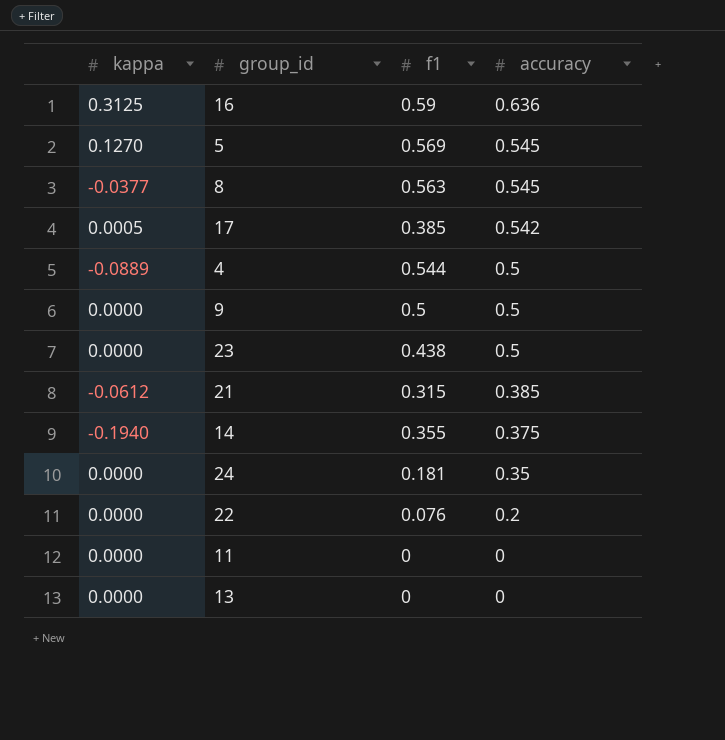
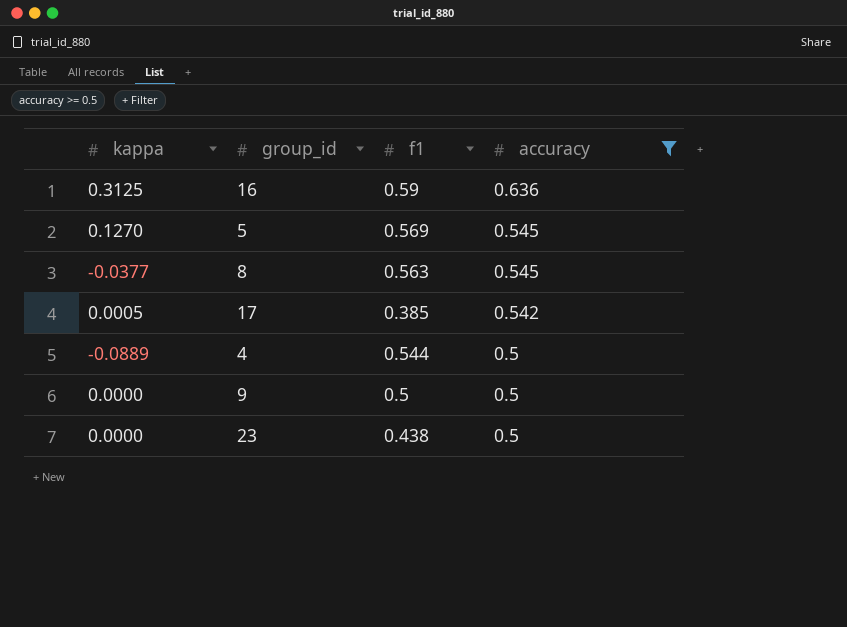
filter: none -> accuracy >= 0.5

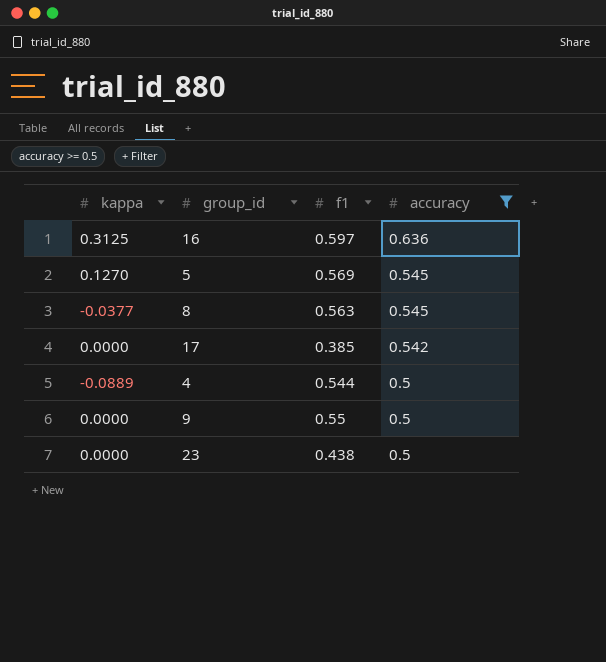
16 | f1: 0.59 -> 0.597
17 | kappa: 0.0005 -> 0.0000
9 | f1: 0.5 -> 0.55

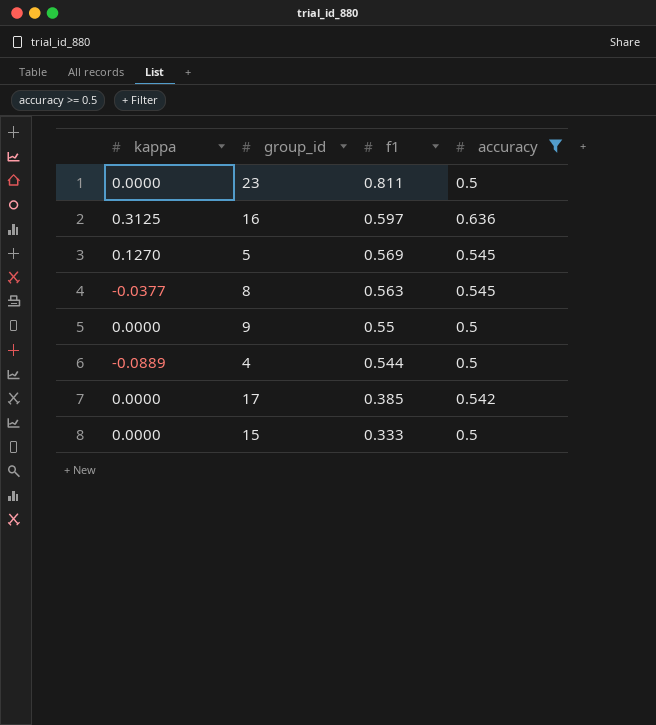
row order: accuracy descending -> f1 descending
23 | f1: 0.438 -> 0.811
row 15: none -> 0.0000 | 0.333 | 0.5

